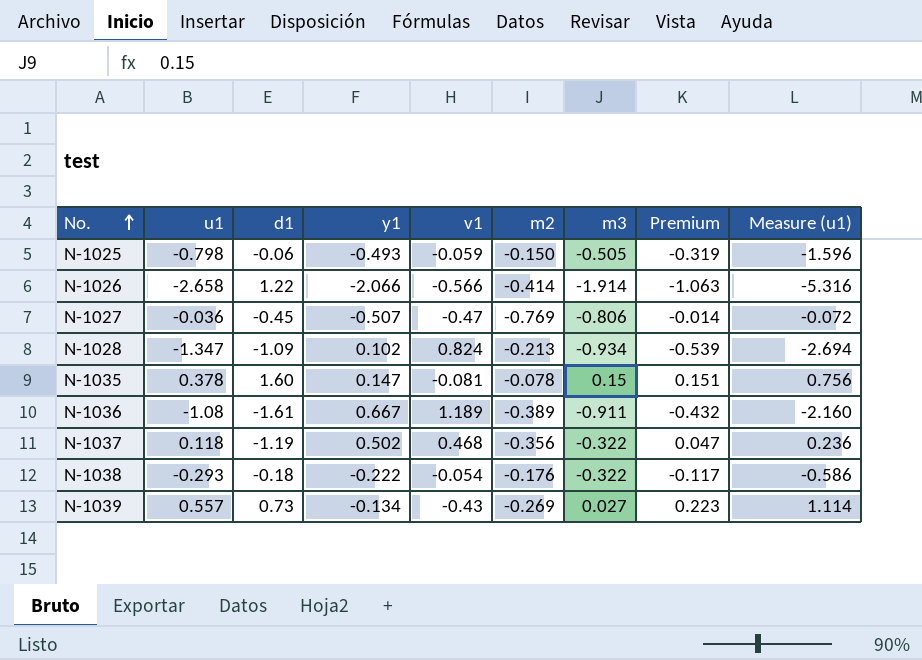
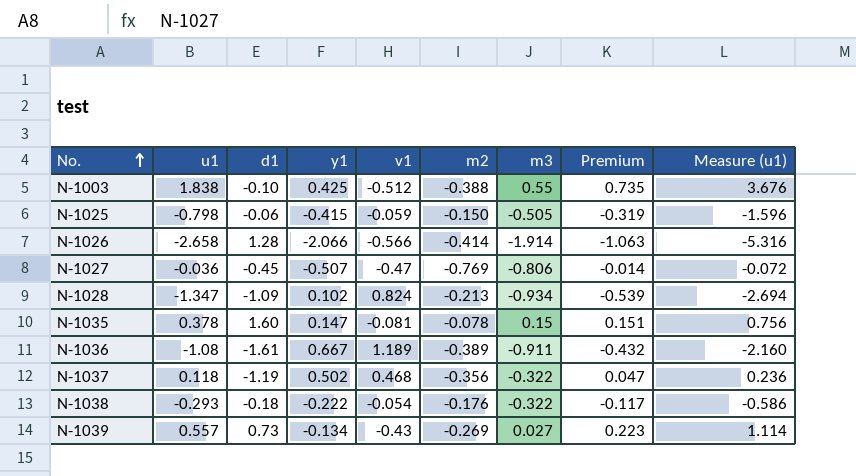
row N-1003: none -> 1.838 | -0.10 | 0.425 | -0.512 | -0.388 | 0.55 | 0.735 | 3.676
N-1025 | y1: -0.493 -> -0.415
N-1026 | d1: 1.22 -> 1.28

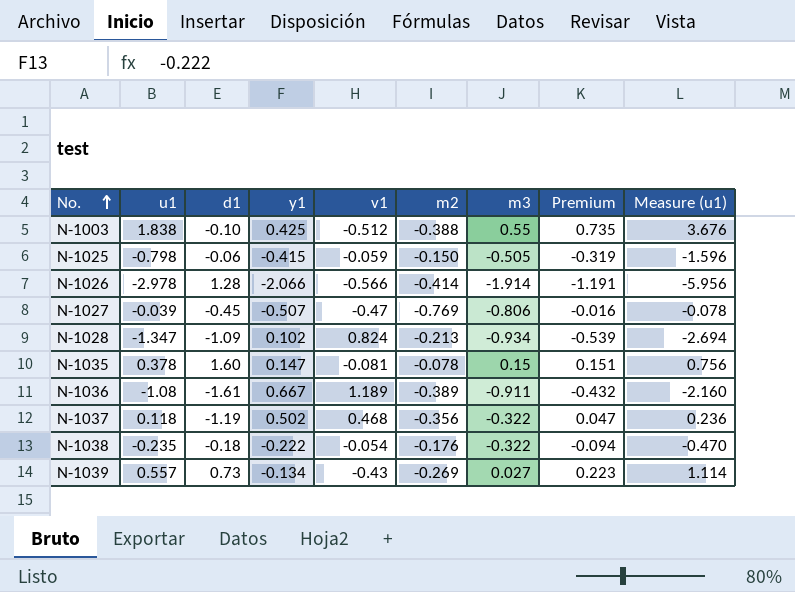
N-1026 | u1: -2.658 -> -2.978
N-1026 | Premium: -1.063 -> -1.191
N-1026 | Measure (u1): -5.316 -> -5.956
N-1027 | u1: -0.036 -> -0.039
N-1027 | Premium: -0.014 -> -0.016
N-1027 | Measure (u1): -0.072 -> -0.078
N-1038 | u1: -0.293 -> -0.235
N-1038 | Premium: -0.117 -> -0.094
N-1038 | Measure (u1): -0.586 -> -0.470

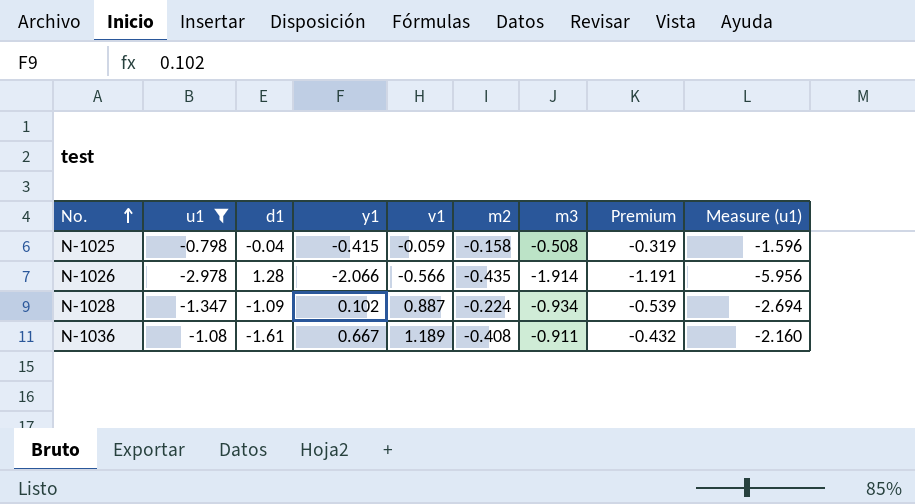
filter: none -> u1 <= -0.798
N-1025 | d1: -0.06 -> -0.04
N-1025 | m2: -0.150 -> -0.158
N-1025 | m3: -0.505 -> -0.508
N-1026 | m2: -0.414 -> -0.435
N-1028 | v1: 0.824 -> 0.887
N-1028 | m2: -0.213 -> -0.224
N-1036 | m2: -0.389 -> -0.408

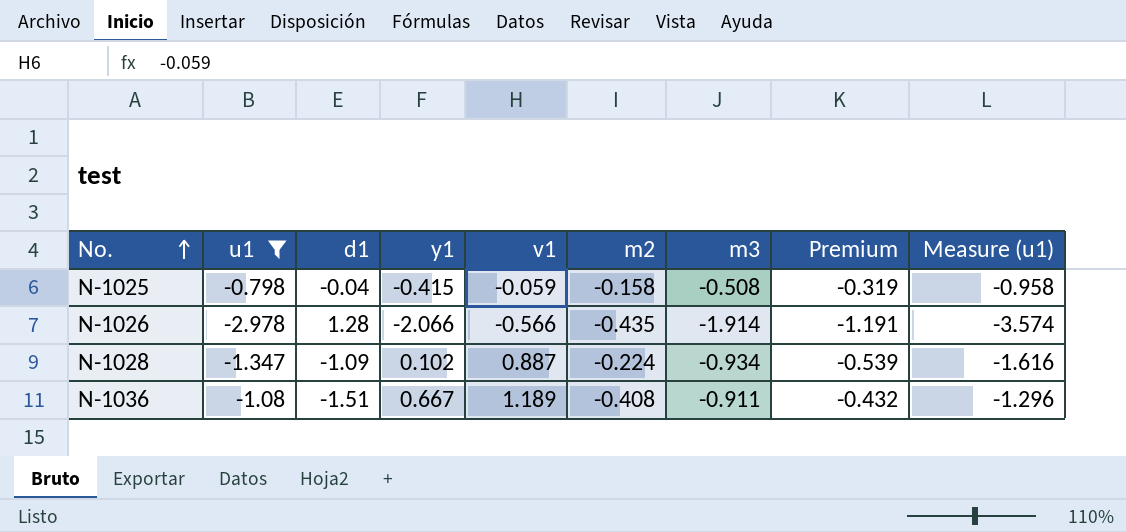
column Measure (u1) | formula: [u1] * 2 -> [u1] * 1.2
N-1036 | d1: -1.61 -> -1.51

